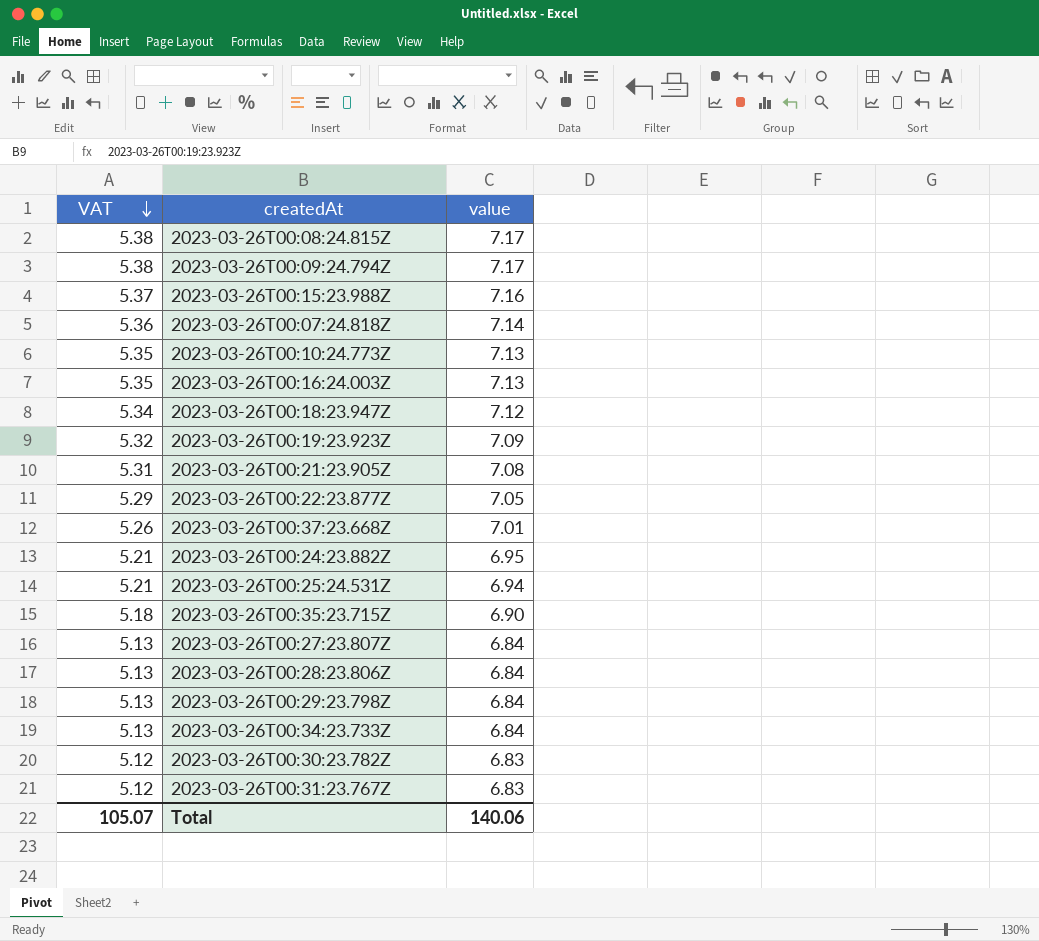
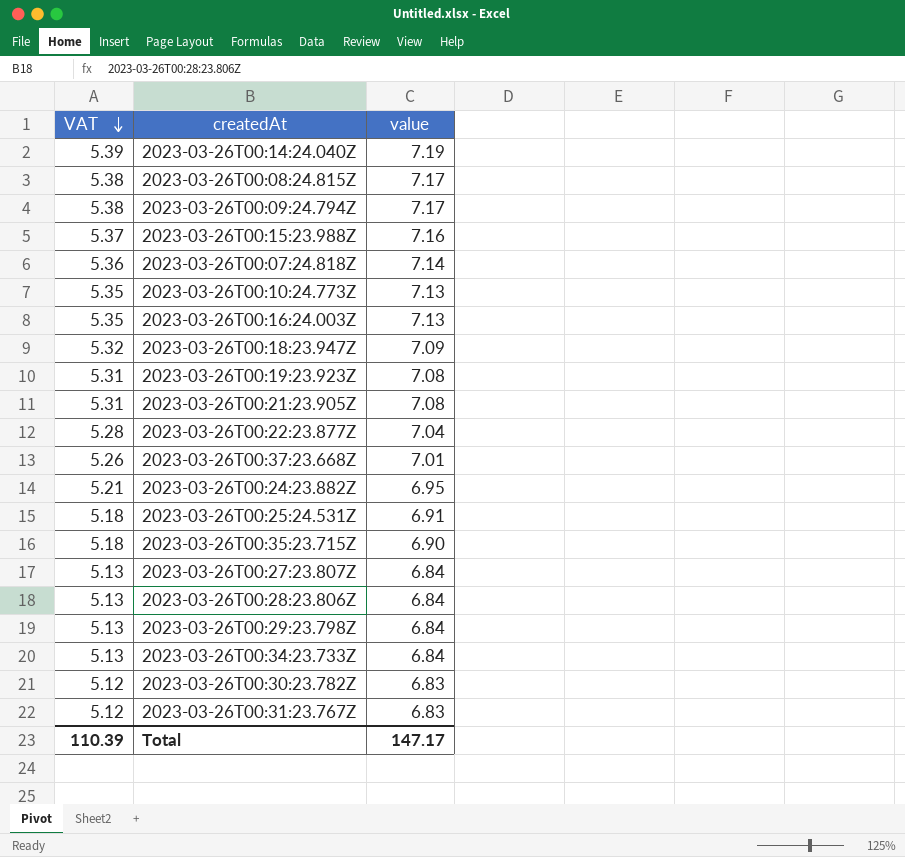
row 2023-03-26T00:14:24.040Z: none -> 5.39 | 7.19
2023-03-26T00:18:23.947Z | VAT: 5.34 -> 5.32
2023-03-26T00:18:23.947Z | value: 7.12 -> 7.09
2023-03-26T00:19:23.923Z | VAT: 5.32 -> 5.31
2023-03-26T00:19:23.923Z | value: 7.09 -> 7.08
2023-03-26T00:22:23.877Z | VAT: 5.29 -> 5.28
2023-03-26T00:22:23.877Z | value: 7.05 -> 7.04
2023-03-26T00:25:24.531Z | VAT: 5.21 -> 5.18
2023-03-26T00:25:24.531Z | value: 6.94 -> 6.91
Total | VAT: 105.07 -> 110.39
Total | value: 140.06 -> 147.17

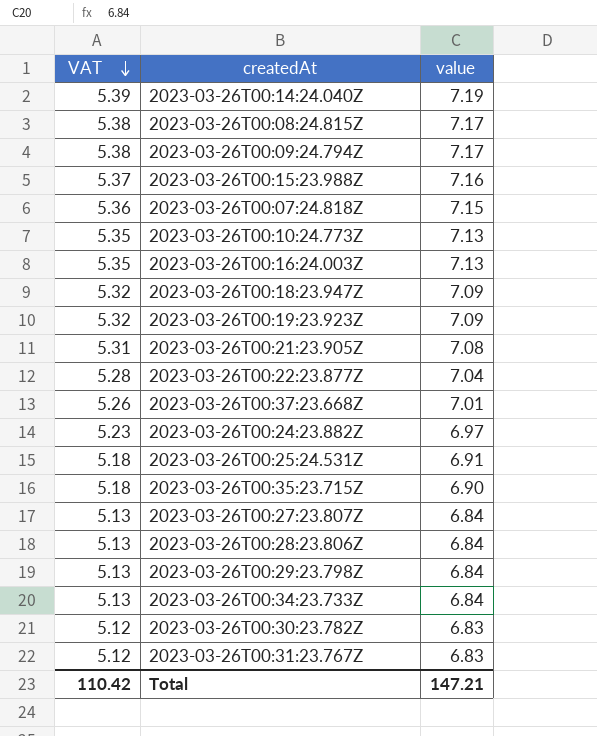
2023-03-26T00:07:24.818Z | value: 7.14 -> 7.15
2023-03-26T00:19:23.923Z | VAT: 5.31 -> 5.32
2023-03-26T00:19:23.923Z | value: 7.08 -> 7.09
2023-03-26T00:24:23.882Z | VAT: 5.21 -> 5.23
2023-03-26T00:24:23.882Z | value: 6.95 -> 6.97
Total | VAT: 110.39 -> 110.42
Total | value: 147.17 -> 147.21

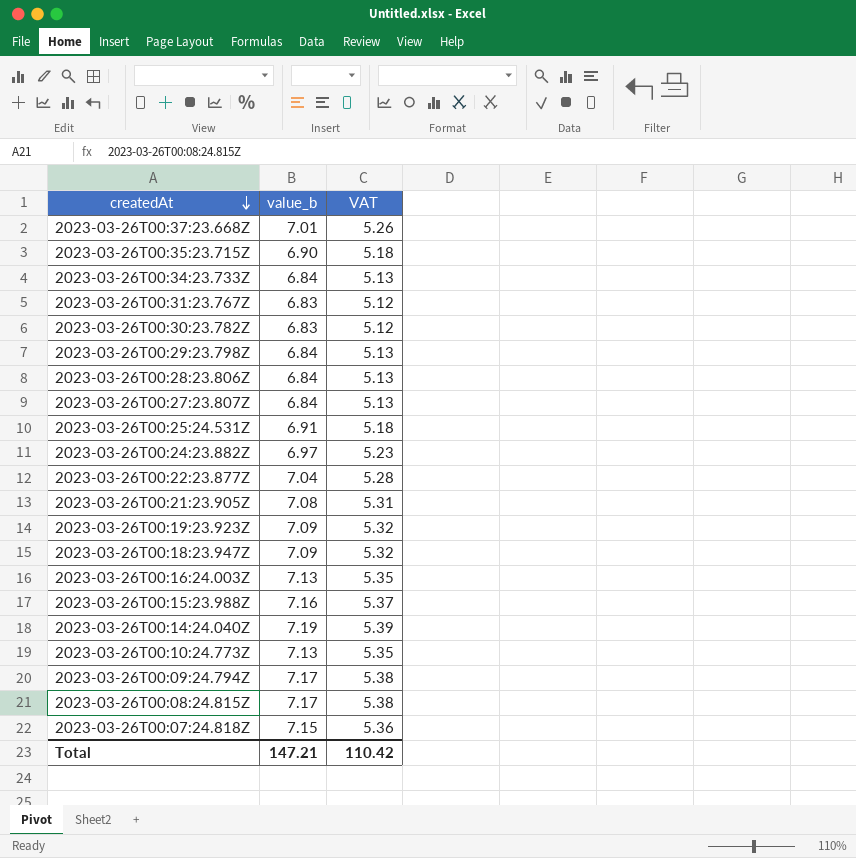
row order: VAT descending -> createdAt descending
column name: value -> value_b
column VAT | position: 1 -> 3

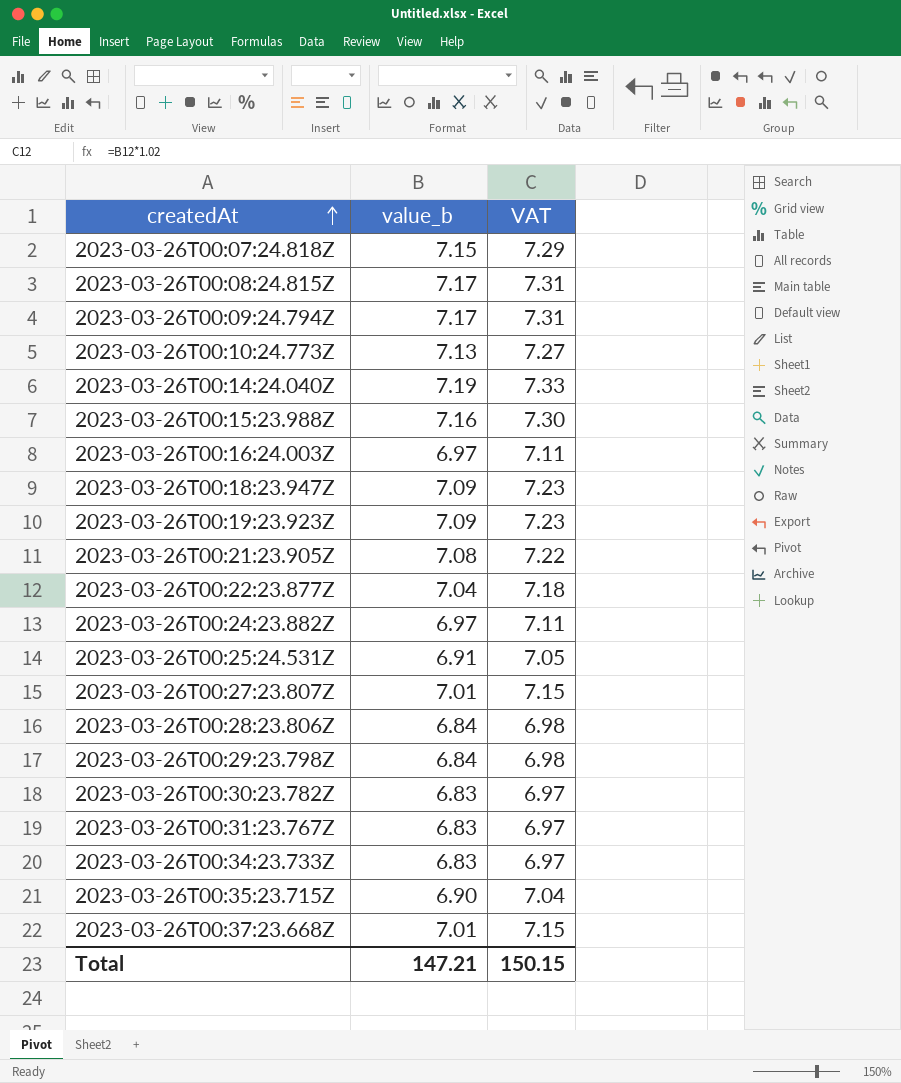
row order: createdAt descending -> createdAt ascending
column VAT | formula: [value_b] * 0.75 -> [value_b] * 1.02
2023-03-26T00:16:24.003Z | value_b: 7.13 -> 6.97
2023-03-26T00:27:23.807Z | value_b: 6.84 -> 7.01
2023-03-26T00:34:23.733Z | value_b: 6.84 -> 6.83
Total | VAT: 110.42 -> 150.15

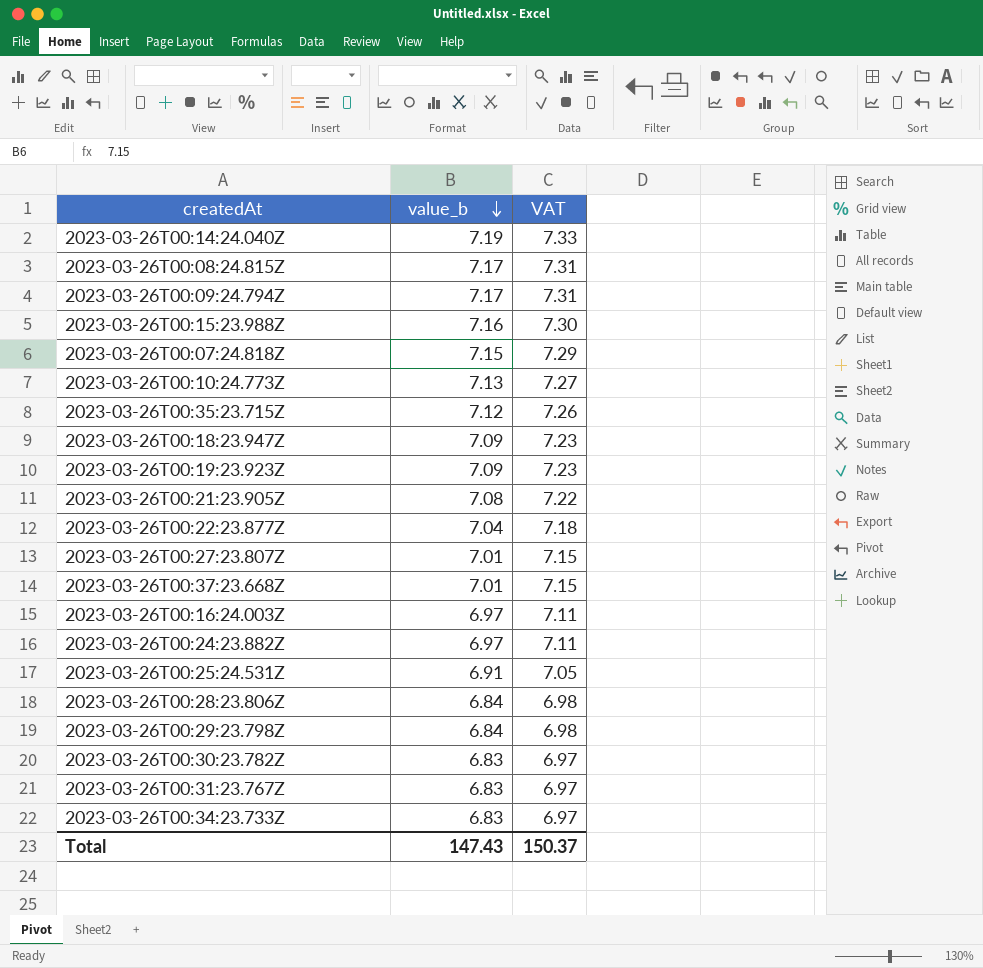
row order: createdAt ascending -> value_b descending
2023-03-26T00:35:23.715Z | value_b: 6.90 -> 7.12
2023-03-26T00:35:23.715Z | VAT: 7.04 -> 7.26
Total | value_b: 147.21 -> 147.43
Total | VAT: 150.15 -> 150.37

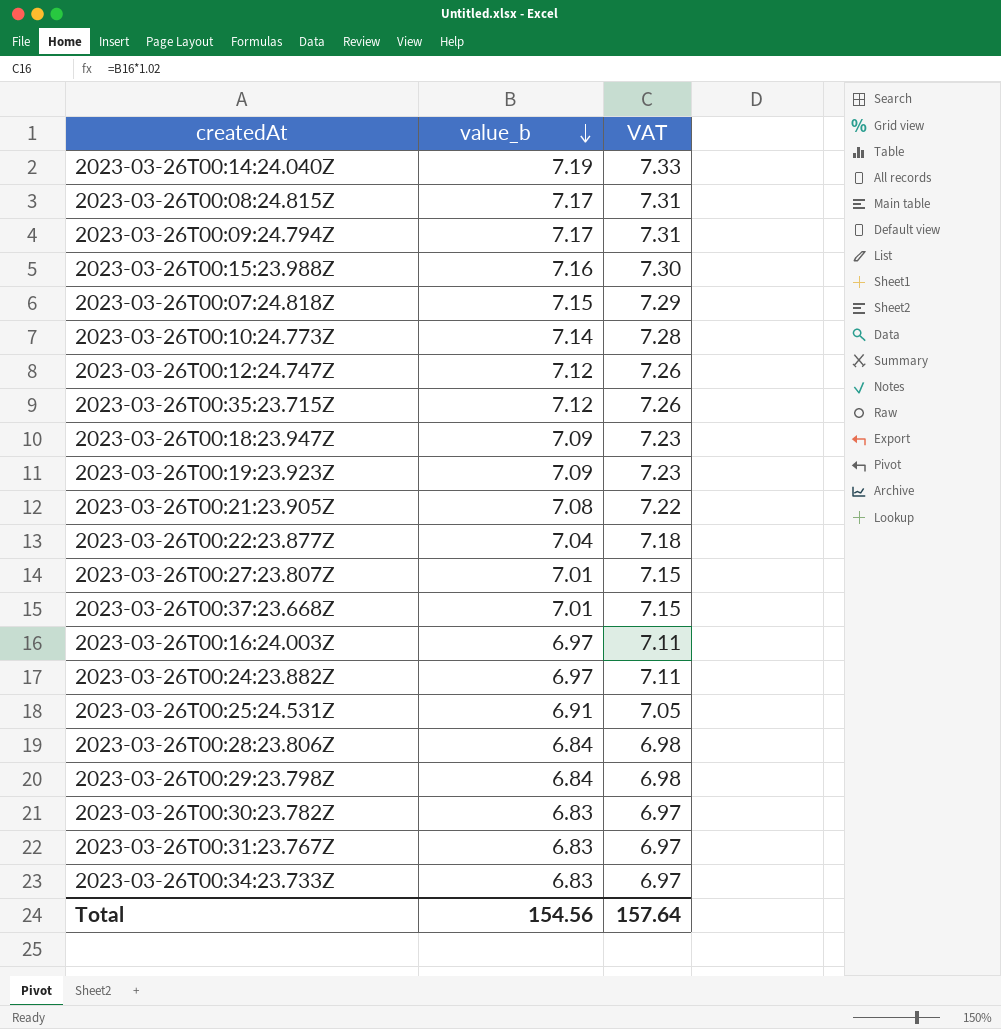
2023-03-26T00:10:24.773Z | value_b: 7.13 -> 7.14
2023-03-26T00:10:24.773Z | VAT: 7.27 -> 7.28
row 2023-03-26T00:12:24.747Z: none -> 7.12 | 7.26
Total | value_b: 147.43 -> 154.56
Total | VAT: 150.37 -> 157.64

